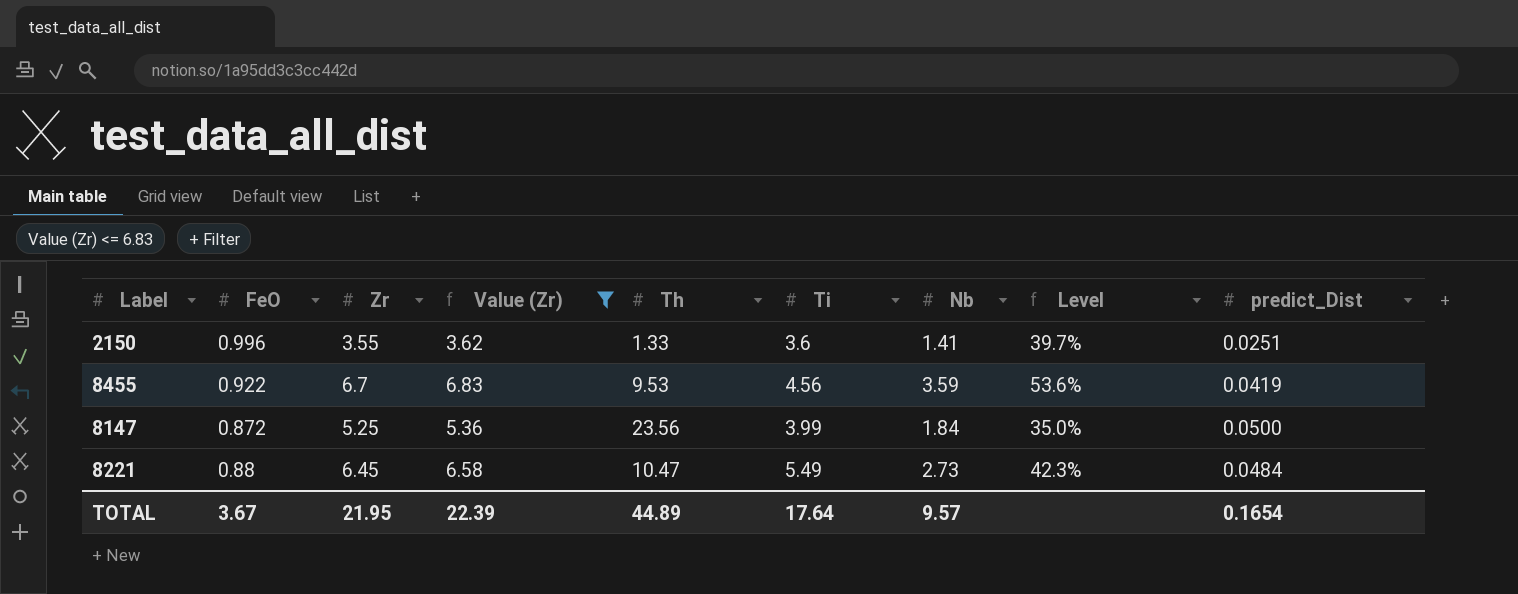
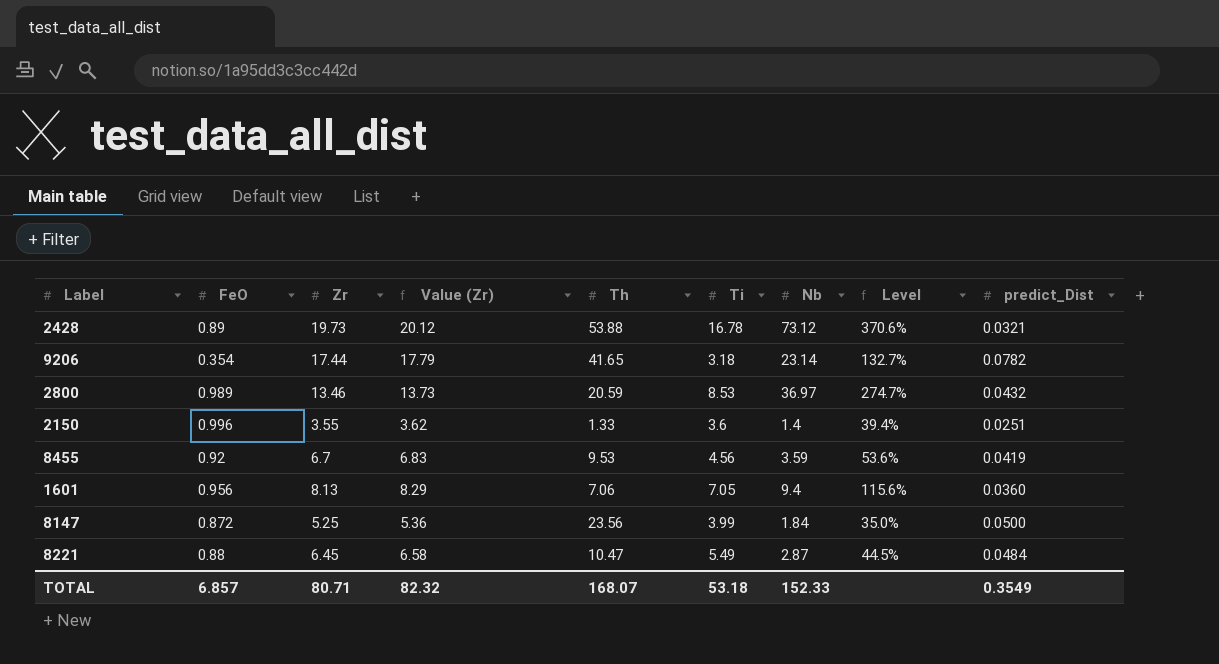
filter: Value (Zr) <= 6.83 -> none
2150 | Nb: 1.41 -> 1.4
2150 | Level: 39.7% -> 39.4%
8455 | FeO: 0.922 -> 0.92
8221 | Nb: 2.73 -> 2.87
8221 | Level: 42.3% -> 44.5%
TOTAL | FeO: 3.67 -> 6.857
TOTAL | Zr: 21.95 -> 80.71
TOTAL | Value (Zr): 22.39 -> 82.32
TOTAL | Th: 44.89 -> 168.07
TOTAL | Ti: 17.64 -> 53.18
TOTAL | Nb: 9.57 -> 152.33
TOTAL | predict_Dist: 0.1654 -> 0.3549

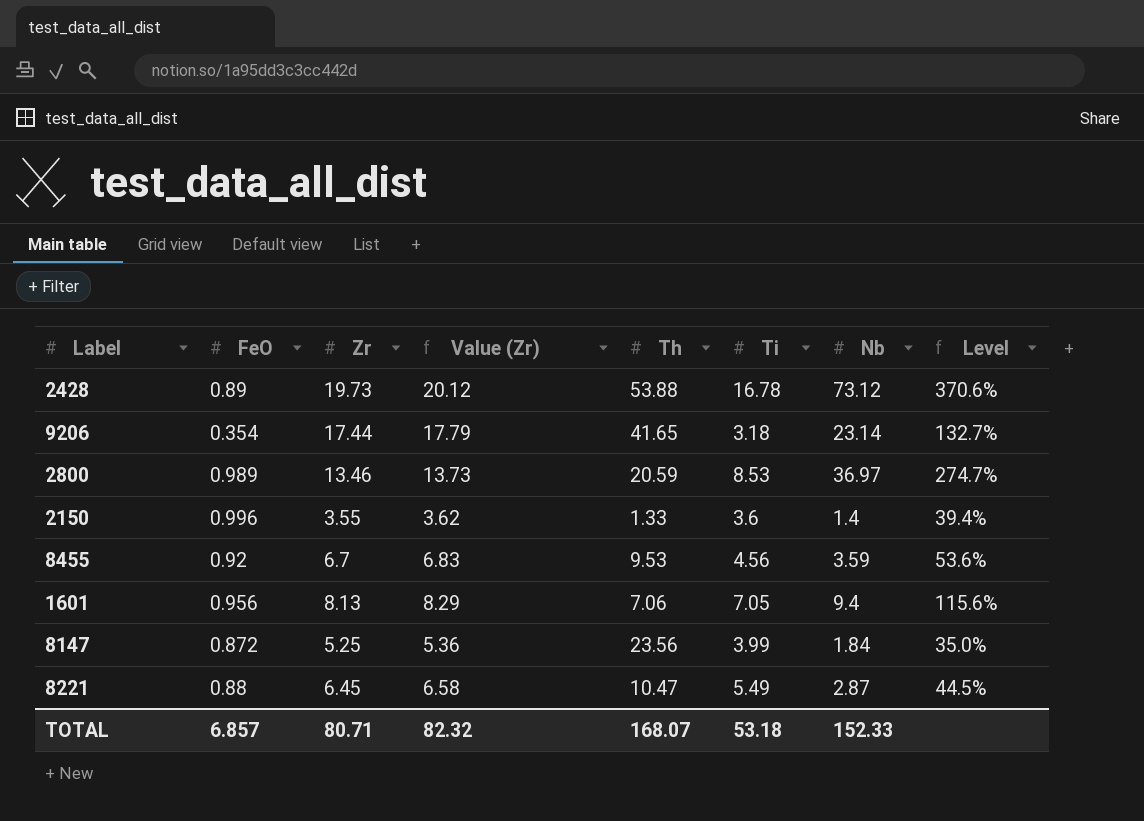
column predict_Dist | position: 9 -> none

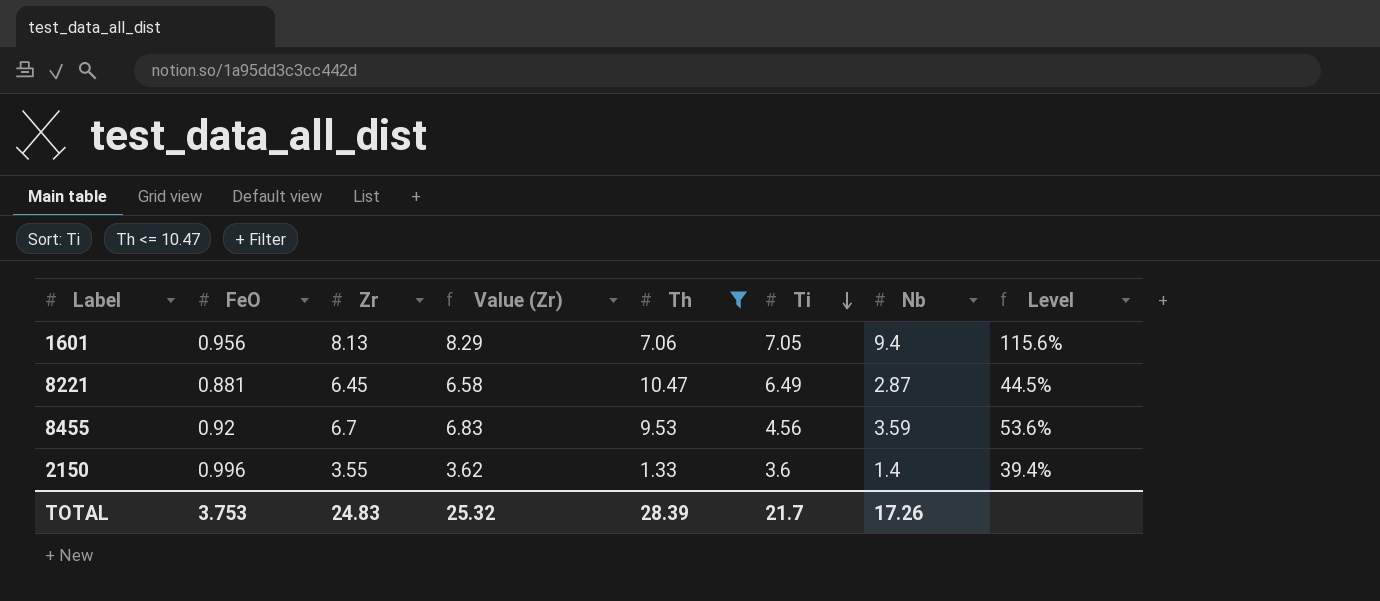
filter: none -> Th <= 10.47
row order: none -> Ti descending
8221 | FeO: 0.88 -> 0.881
8221 | Ti: 5.49 -> 6.49
TOTAL | FeO: 6.857 -> 3.753
TOTAL | Zr: 80.71 -> 24.83
TOTAL | Value (Zr): 82.32 -> 25.32
TOTAL | Th: 168.07 -> 28.39
TOTAL | Ti: 53.18 -> 21.7
TOTAL | Nb: 152.33 -> 17.26

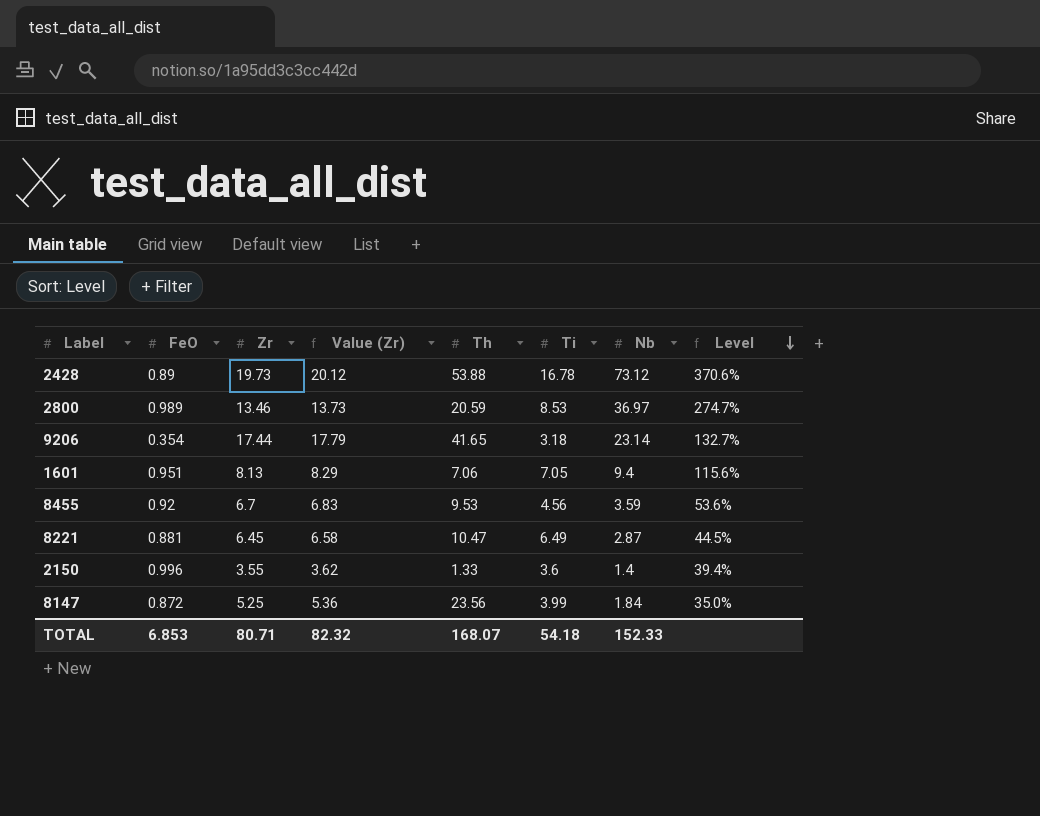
filter: Th <= 10.47 -> none
row order: Ti descending -> Level descending
1601 | FeO: 0.956 -> 0.951
TOTAL | FeO: 3.753 -> 6.853
TOTAL | Zr: 24.83 -> 80.71
TOTAL | Value (Zr): 25.32 -> 82.32
TOTAL | Th: 28.39 -> 168.07
TOTAL | Ti: 21.7 -> 54.18
TOTAL | Nb: 17.26 -> 152.33

